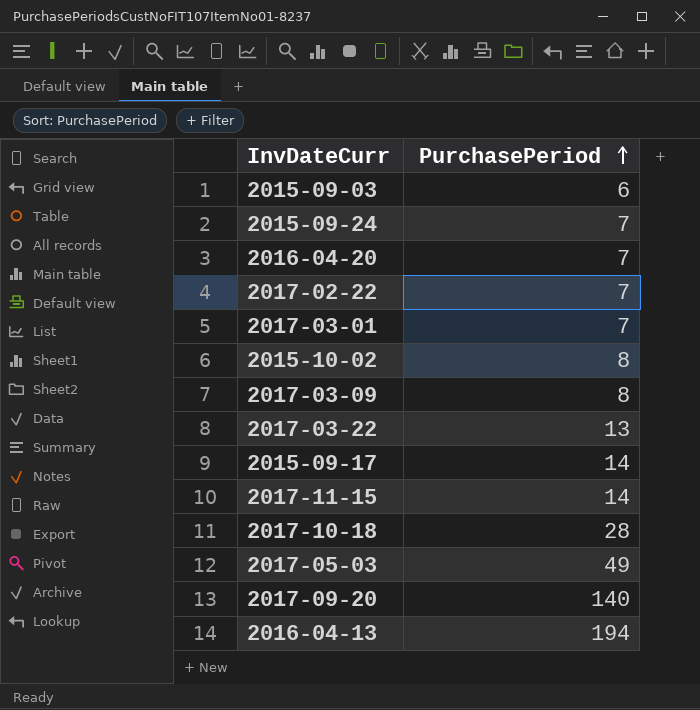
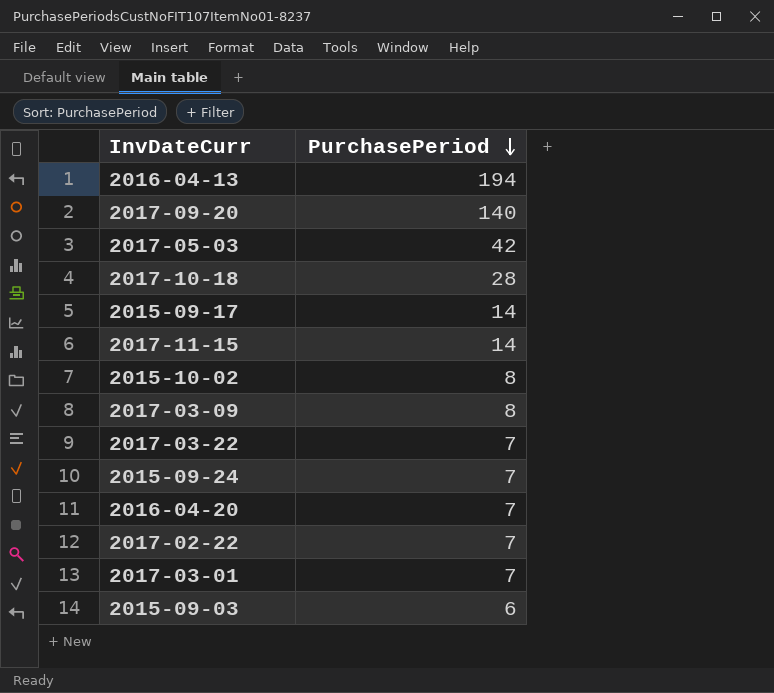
row order: PurchasePeriod ascending -> PurchasePeriod descending
2017-05-03 | PurchasePeriod: 49 -> 42
2017-03-22 | PurchasePeriod: 13 -> 7

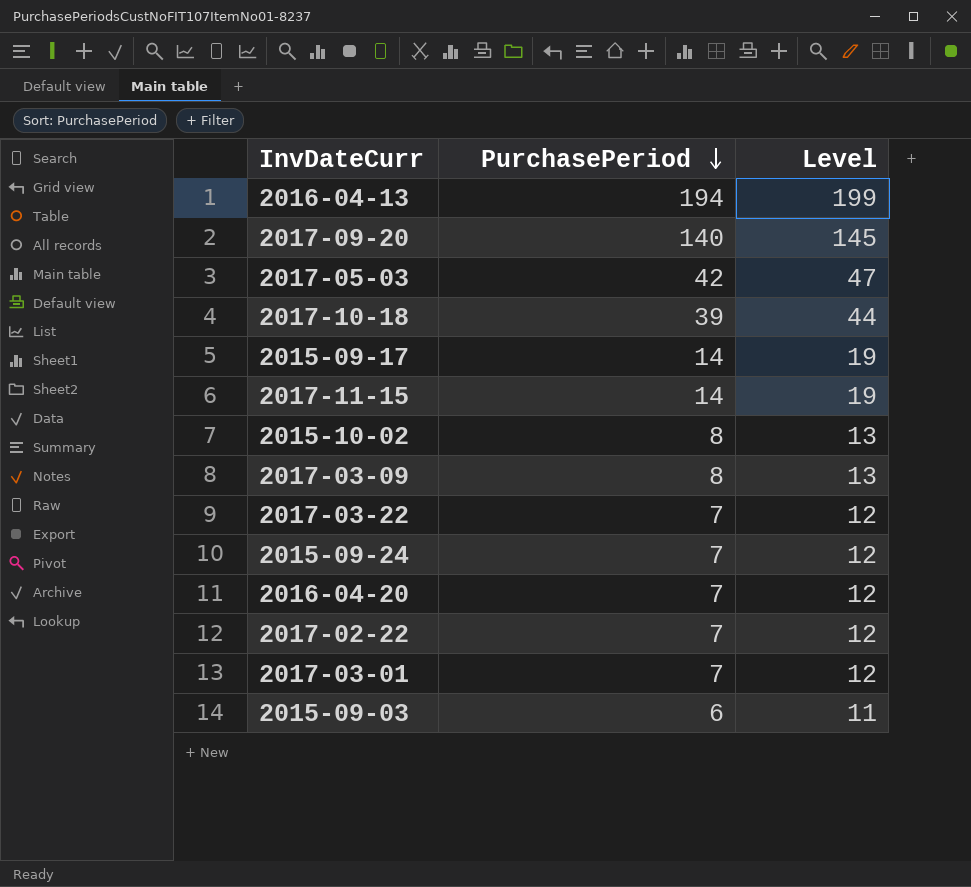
column Level | formula: none -> [PurchasePeriod] + 5
2017-10-18 | PurchasePeriod: 28 -> 39

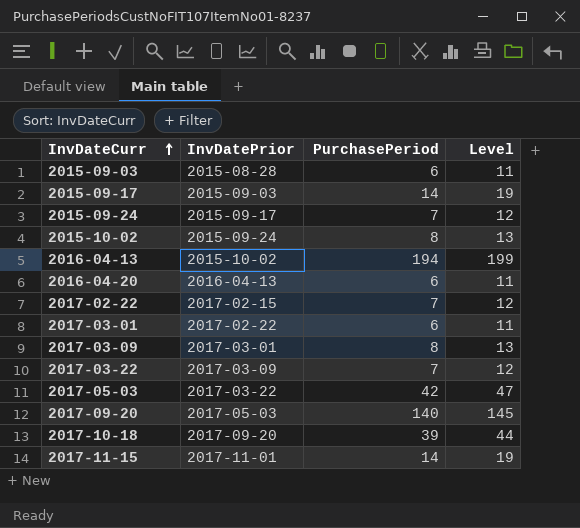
row order: PurchasePeriod descending -> InvDateCurr ascending
column InvDatePrior | position: none -> 2
2016-04-20 | PurchasePeriod: 7 -> 6
2016-04-20 | Level: 12 -> 11
2017-03-01 | PurchasePeriod: 7 -> 6
2017-03-01 | Level: 12 -> 11

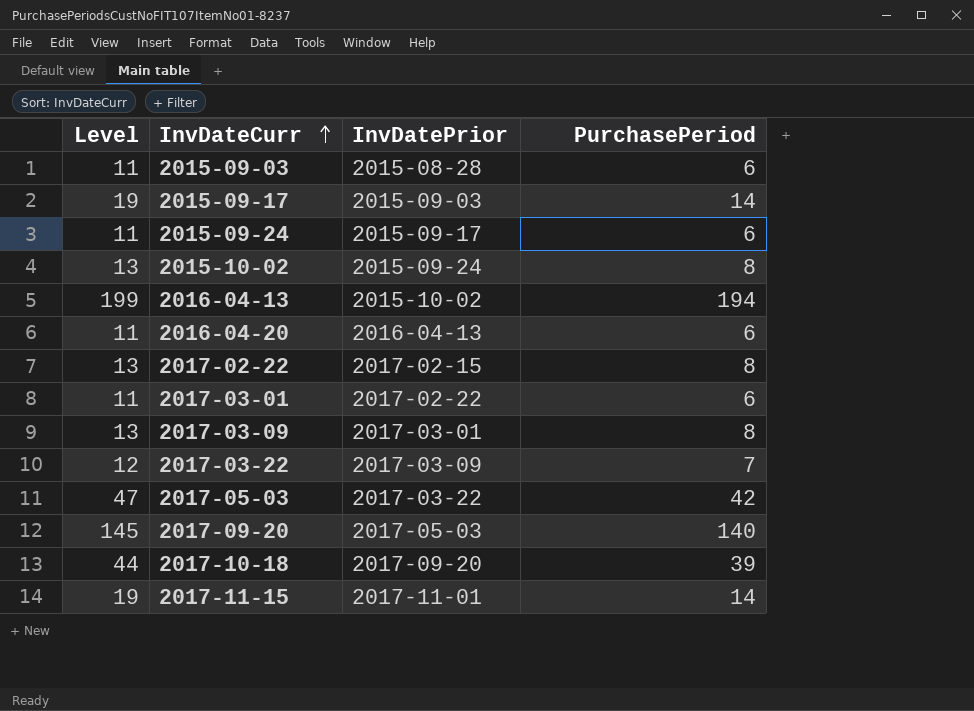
column Level | position: 4 -> 1
2015-09-24 | Level: 12 -> 11
2015-09-24 | PurchasePeriod: 7 -> 6
2017-02-22 | Level: 12 -> 13
2017-02-22 | PurchasePeriod: 7 -> 8

